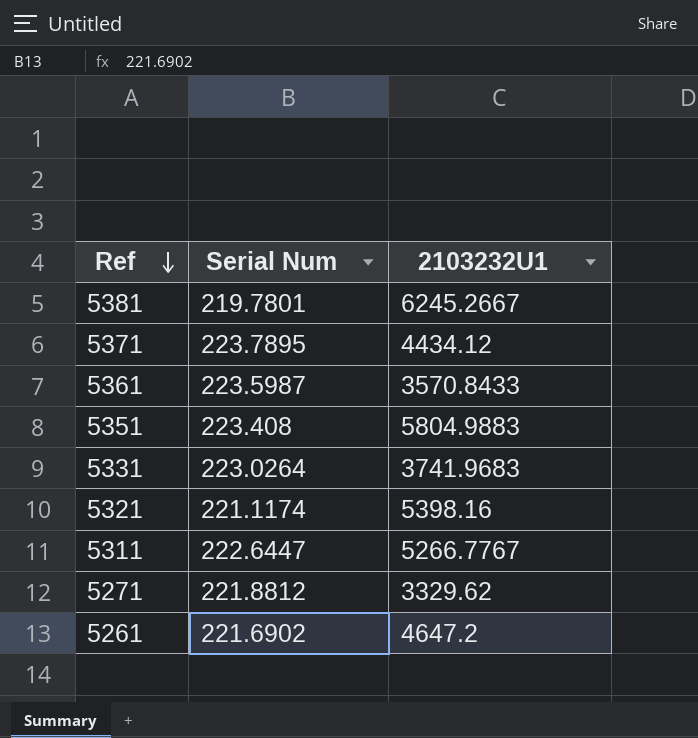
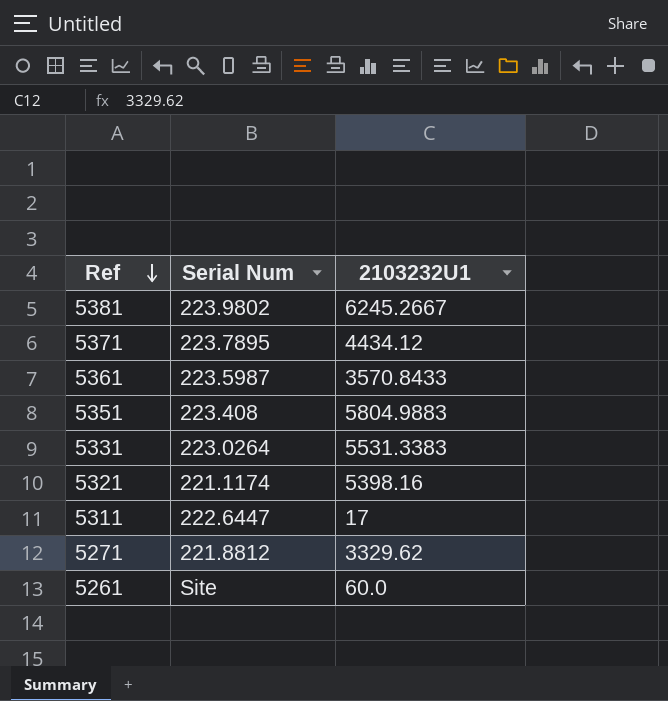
5381 | Serial Num: 219.7801 -> 223.9802
5331 | 2103232U1: 3741.9683 -> 5531.3383
5311 | 2103232U1: 5266.7767 -> 17
5261 | Serial Num: 221.6902 -> Site
5261 | 2103232U1: 4647.2 -> 60.0

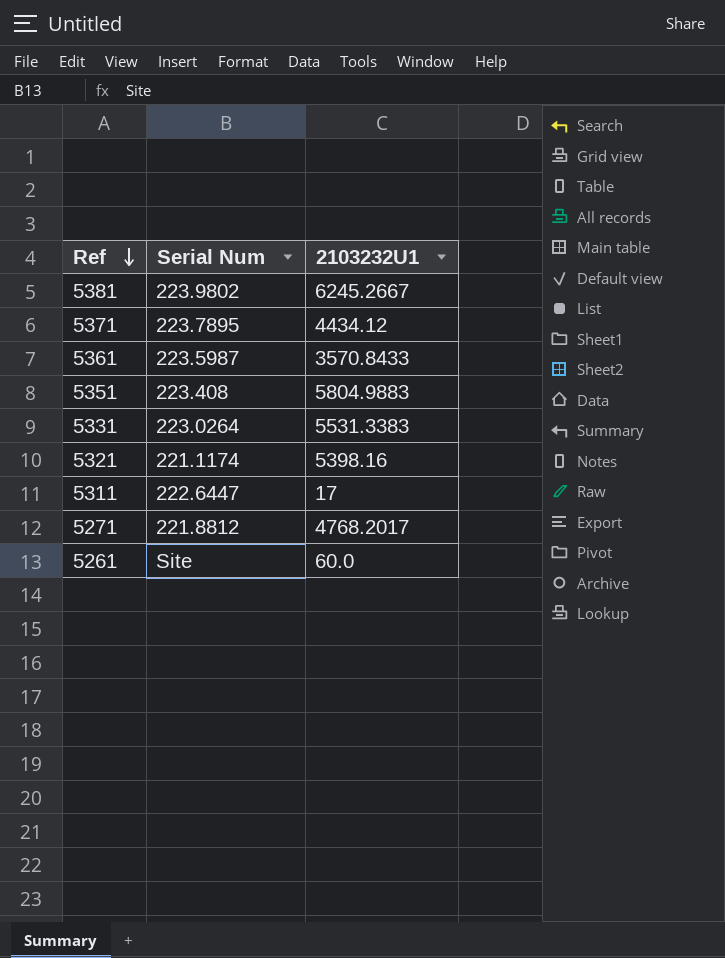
5271 | 2103232U1: 3329.62 -> 4768.2017

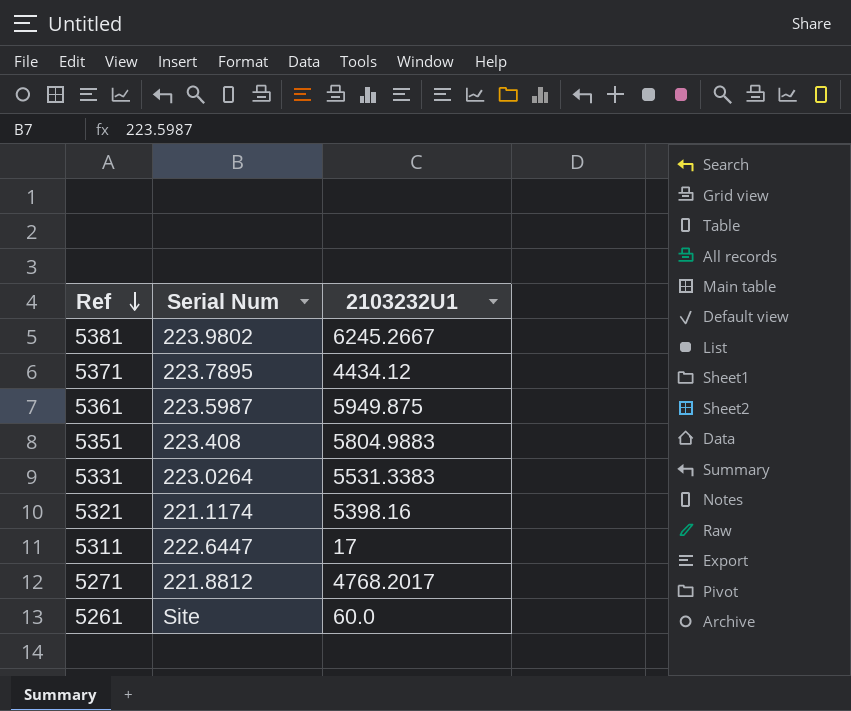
5361 | 2103232U1: 3570.8433 -> 5949.875

